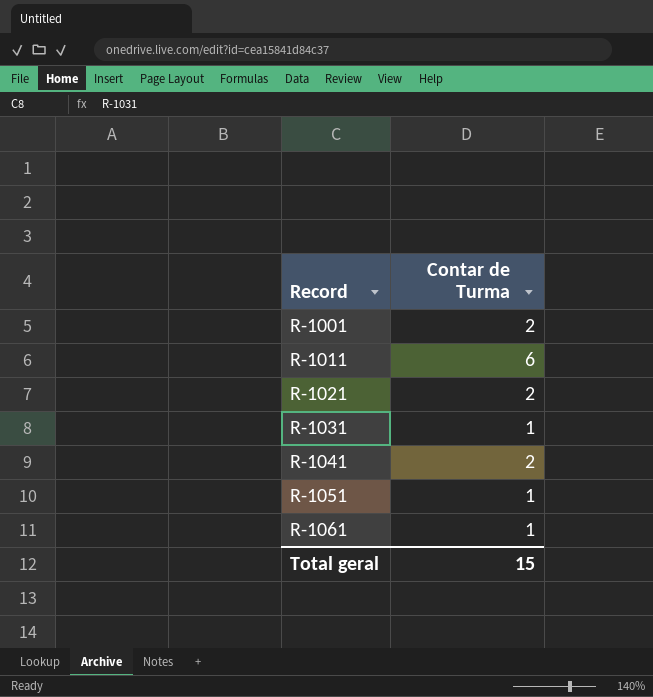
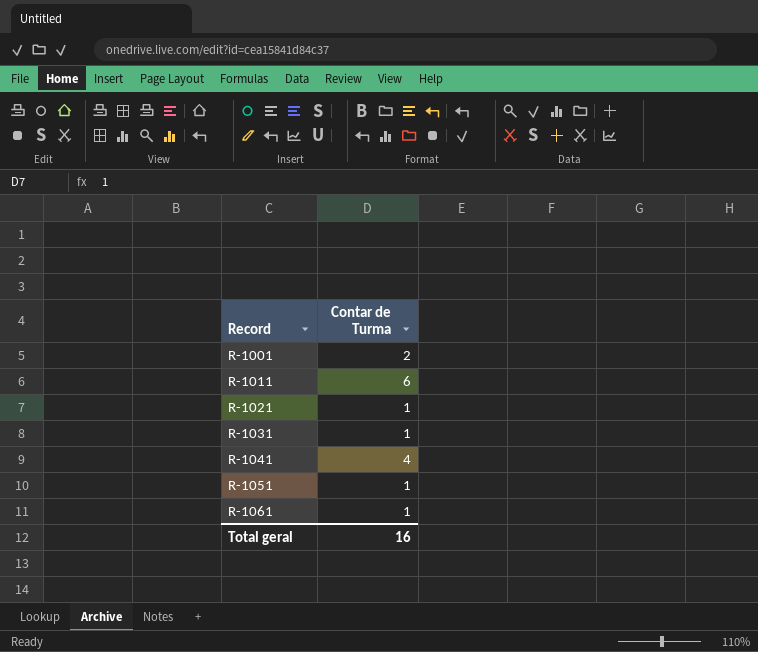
R-1021 | Contar de Turma: 2 -> 1
R-1041 | Contar de Turma: 2 -> 4
Total geral | Contar de Turma: 15 -> 16

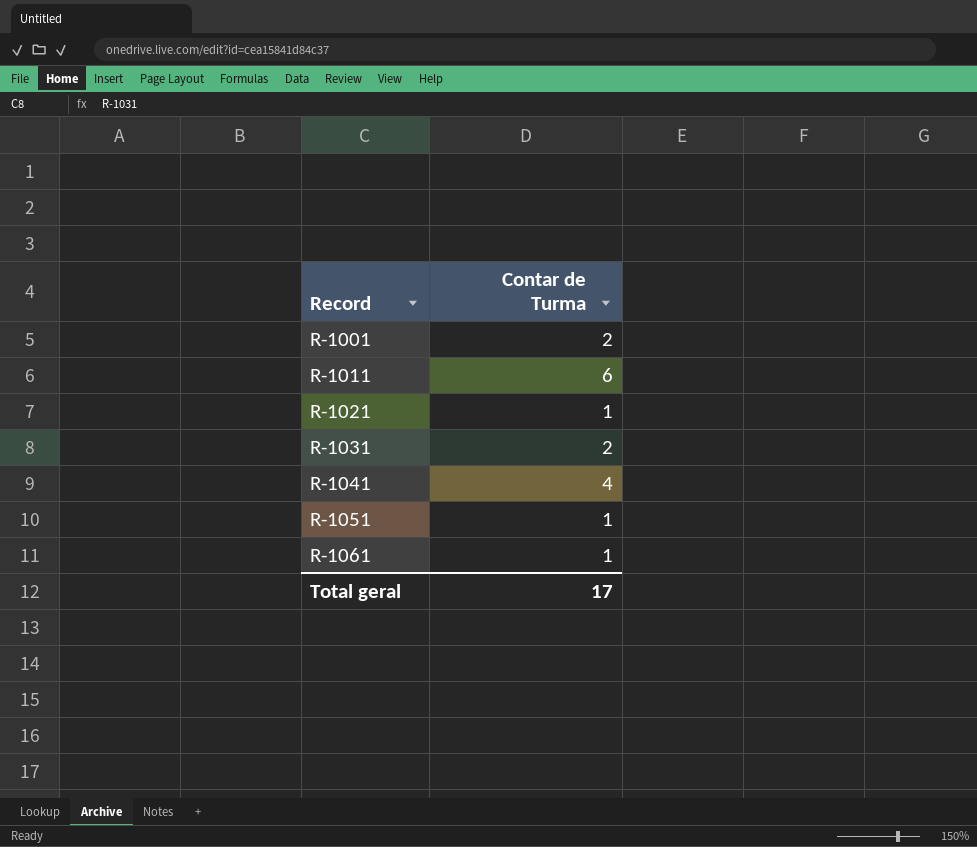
R-1031 | Contar de Turma: 1 -> 2
Total geral | Contar de Turma: 16 -> 17

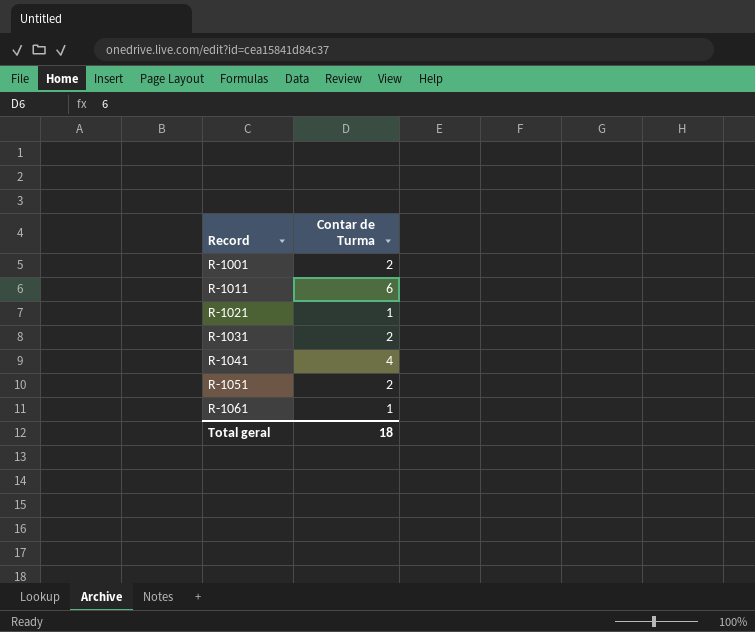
R-1051 | Contar de Turma: 1 -> 2
Total geral | Contar de Turma: 17 -> 18

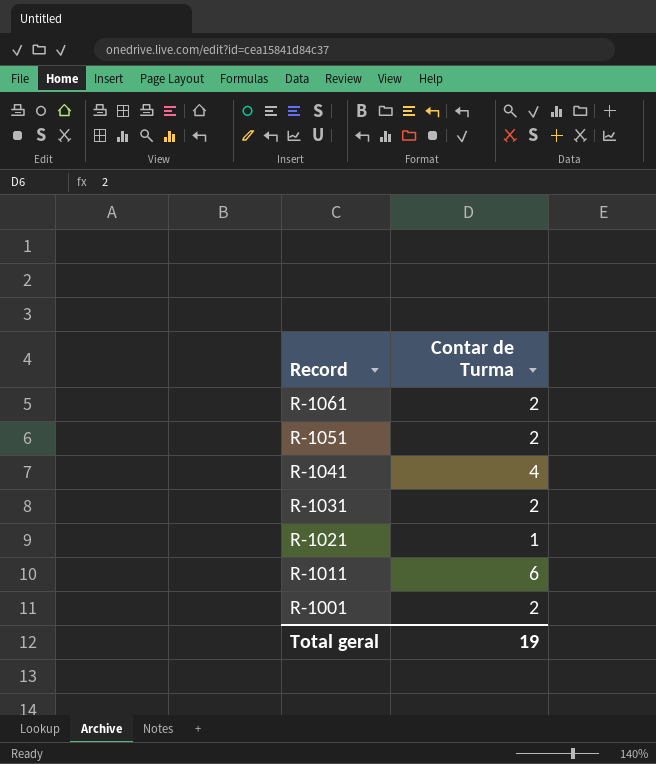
row order: Record ascending -> Record descending
R-1061 | Contar de Turma: 1 -> 2
Total geral | Contar de Turma: 18 -> 19

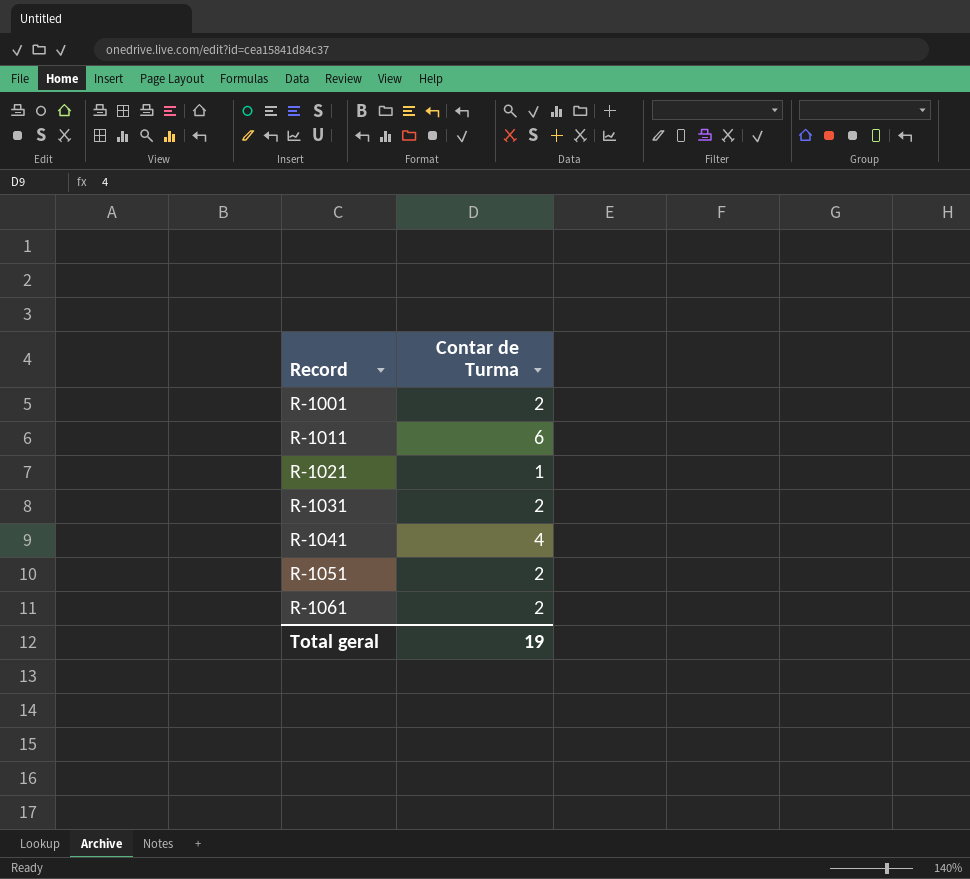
row order: Record descending -> Record ascending

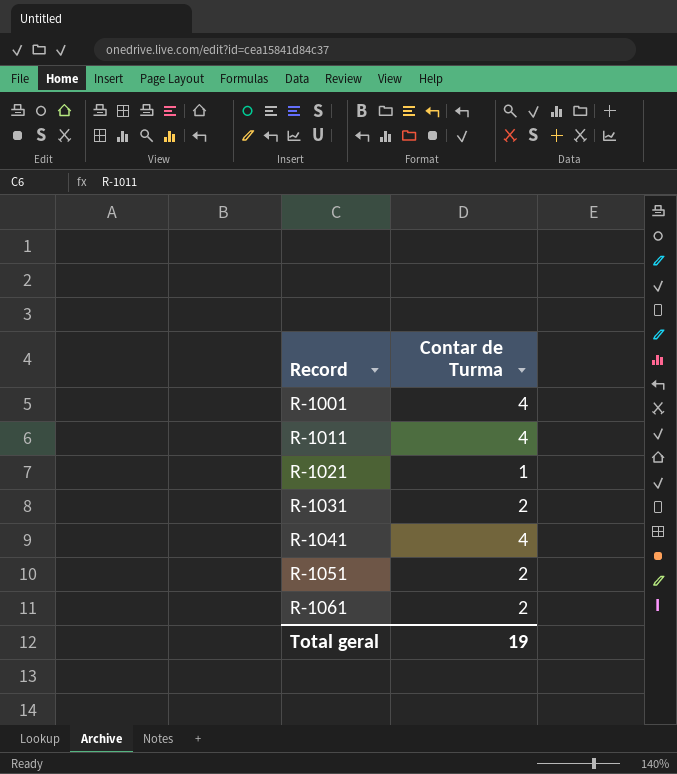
R-1001 | Contar de Turma: 2 -> 4
R-1011 | Contar de Turma: 6 -> 4

